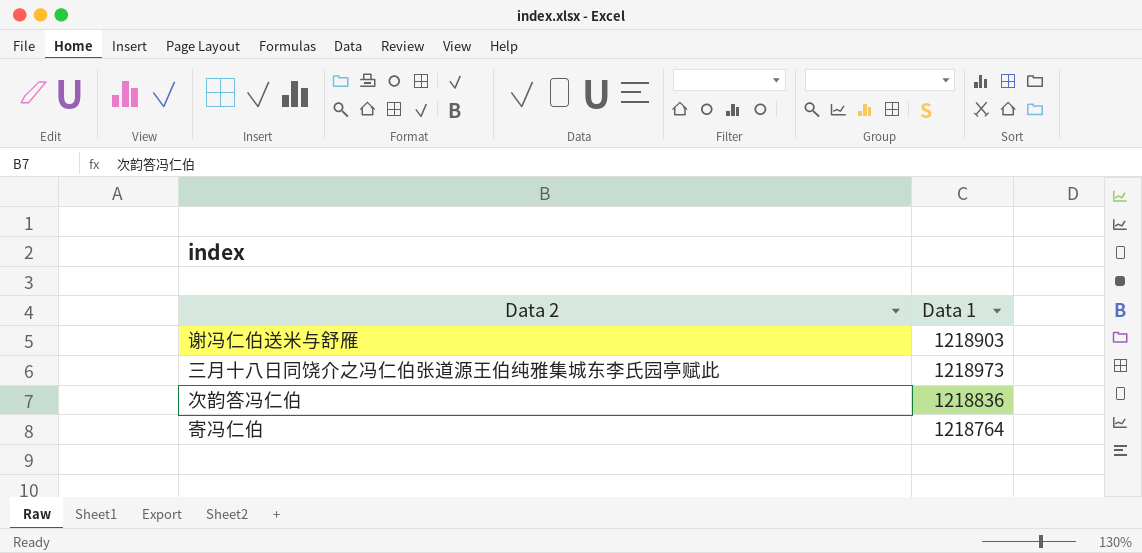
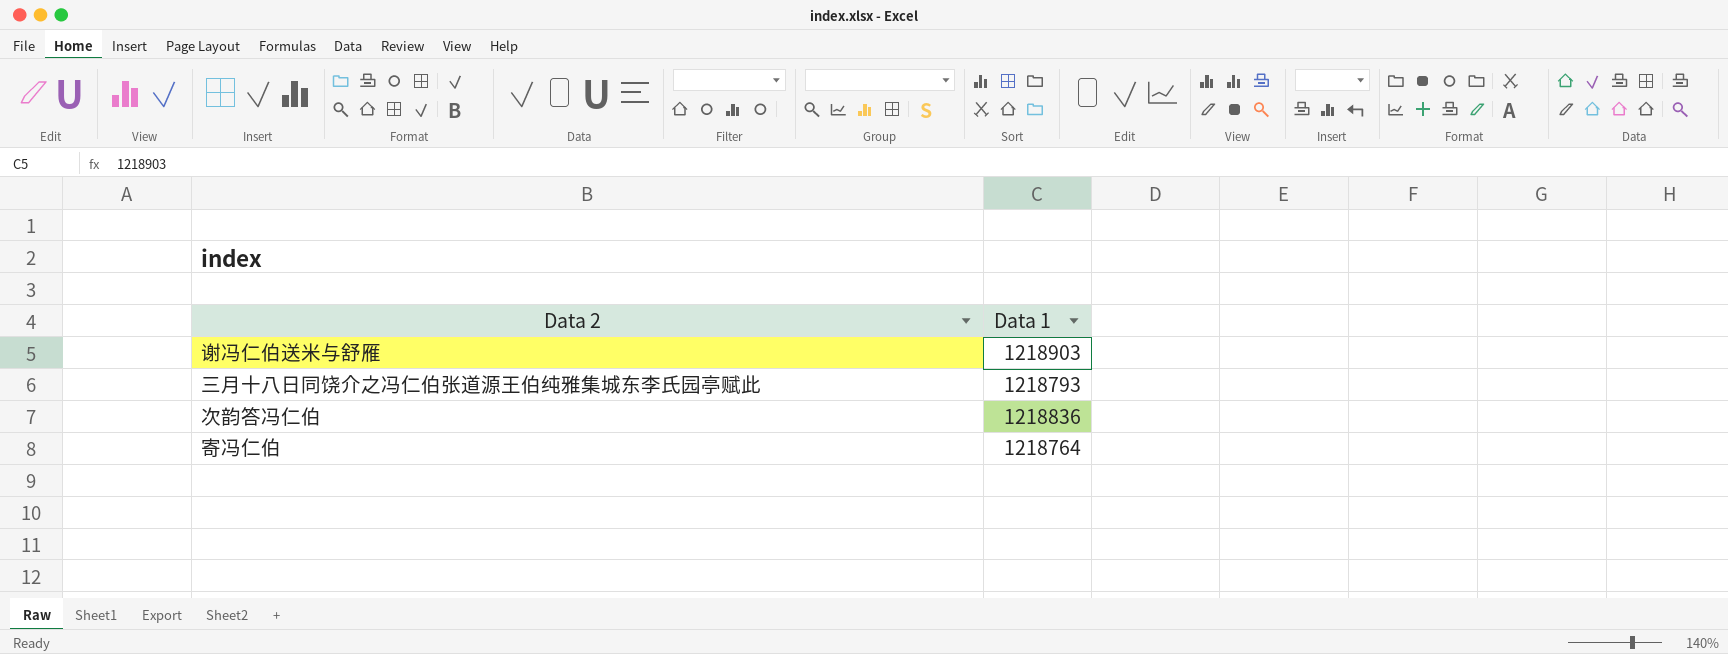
三月十八日同饶介之冯仁伯张道源王伯纯雅集城东李氏园亭赋此 | Data 1: 1218973 -> 1218793

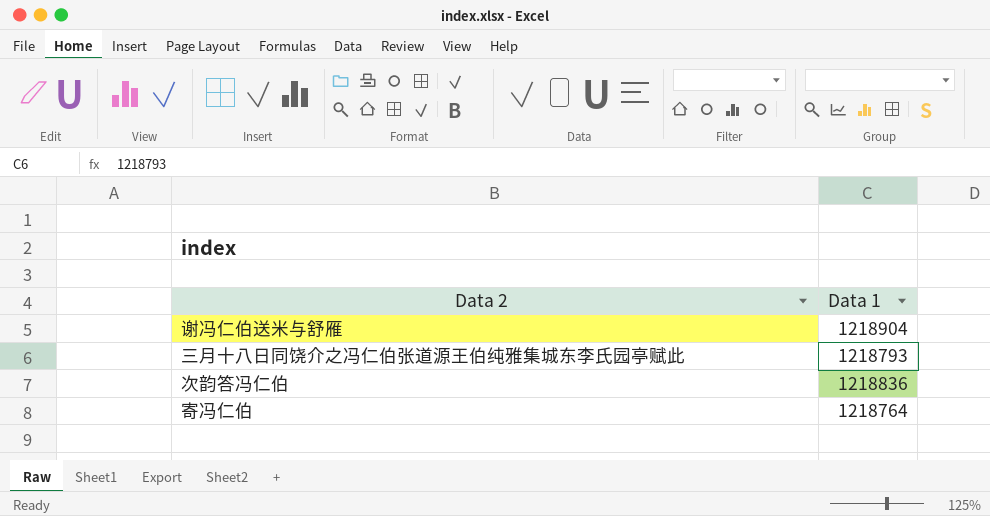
谢冯仁伯送米与舒雁 | Data 1: 1218903 -> 1218904

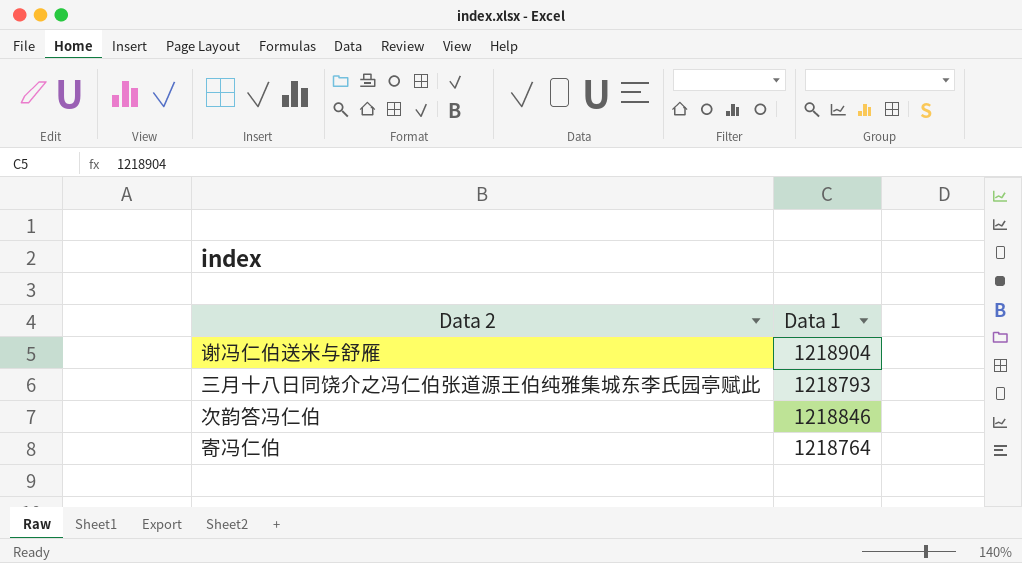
次韵答冯仁伯 | Data 1: 1218836 -> 1218846

